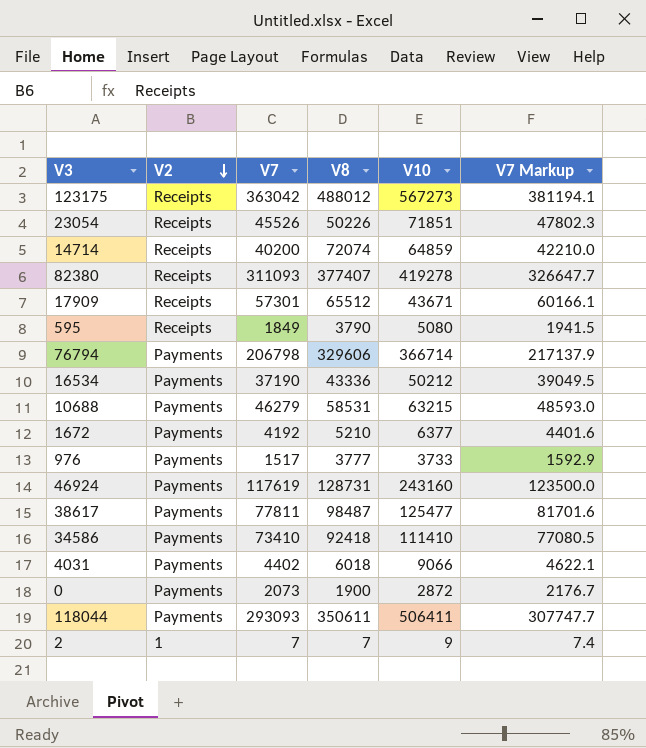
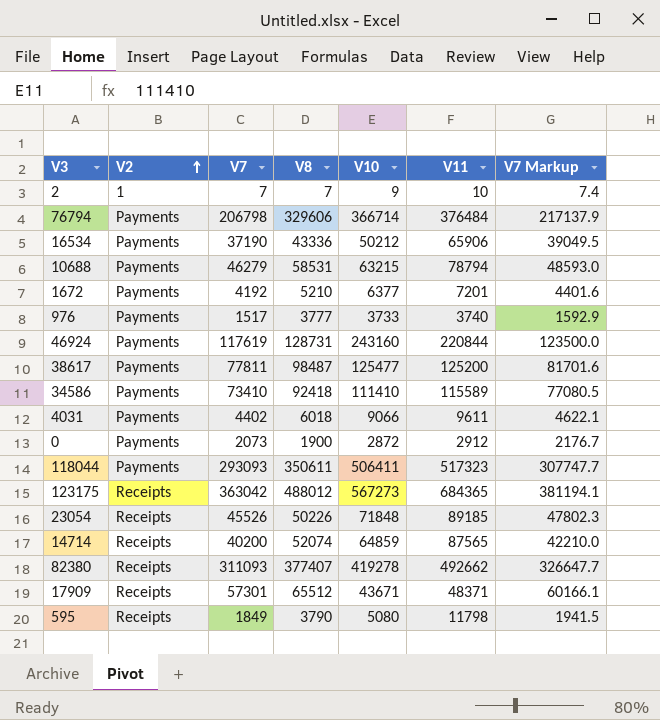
row order: V2 descending -> V2 ascending
column V11 | position: none -> 6
23054 | V10: 71851 -> 71848
14714 | V8: 72074 -> 52074

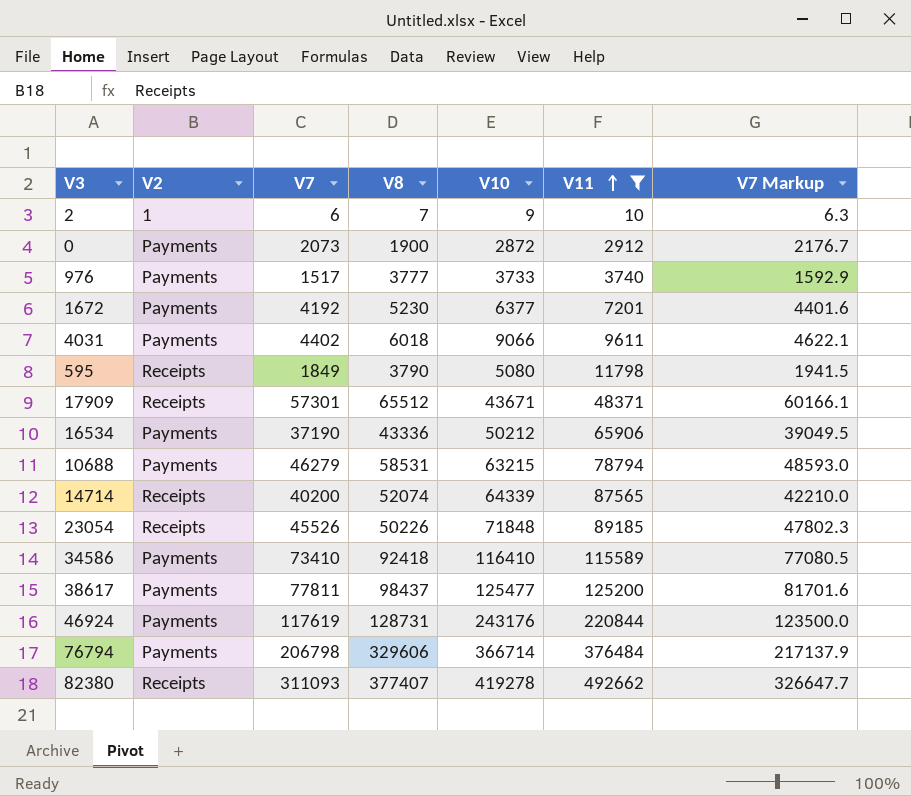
filter: none -> V11 <= 492662
row order: V2 ascending -> V11 ascending
2 | V7: 7 -> 6
2 | V7 Markup: 7.4 -> 6.3
1672 | V8: 5210 -> 5230
14714 | V10: 64859 -> 64339
34586 | V10: 111410 -> 116410
38617 | V8: 98487 -> 98437
46924 | V10: 243160 -> 243176

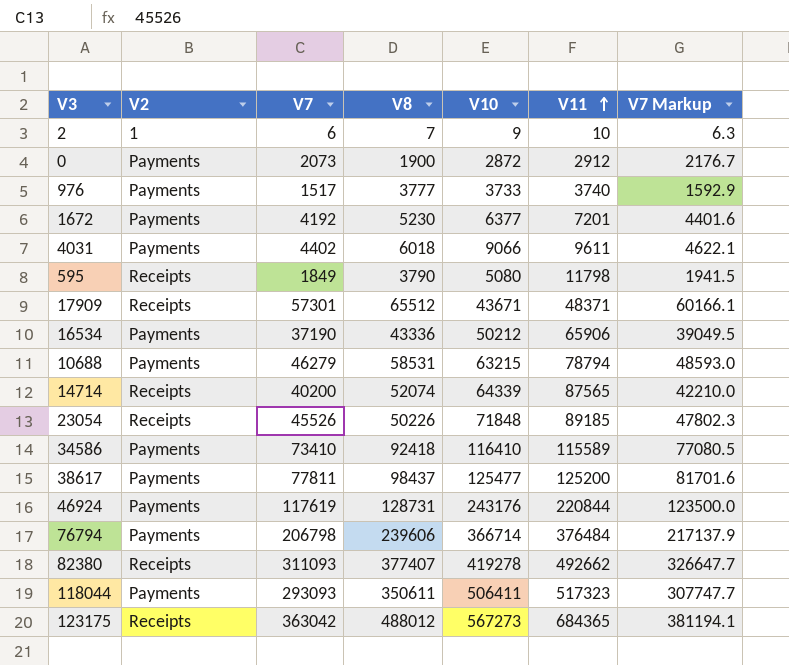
filter: V11 <= 492662 -> none
76794 | V8: 329606 -> 239606

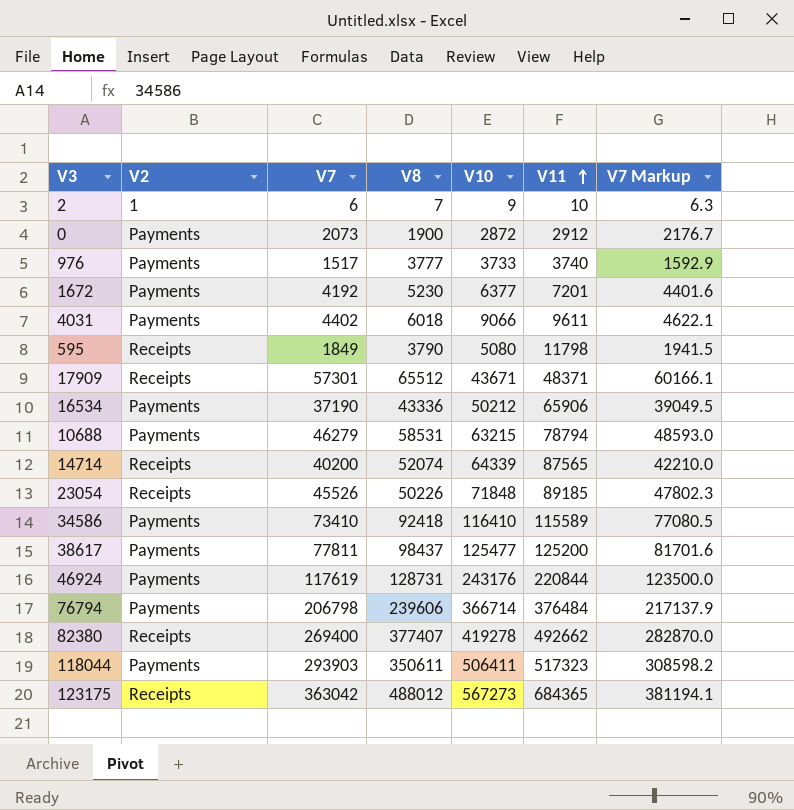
82380 | V7: 311093 -> 269400
82380 | V7 Markup: 326647.7 -> 282870.0
118044 | V7: 293093 -> 293903
118044 | V7 Markup: 307747.7 -> 308598.2

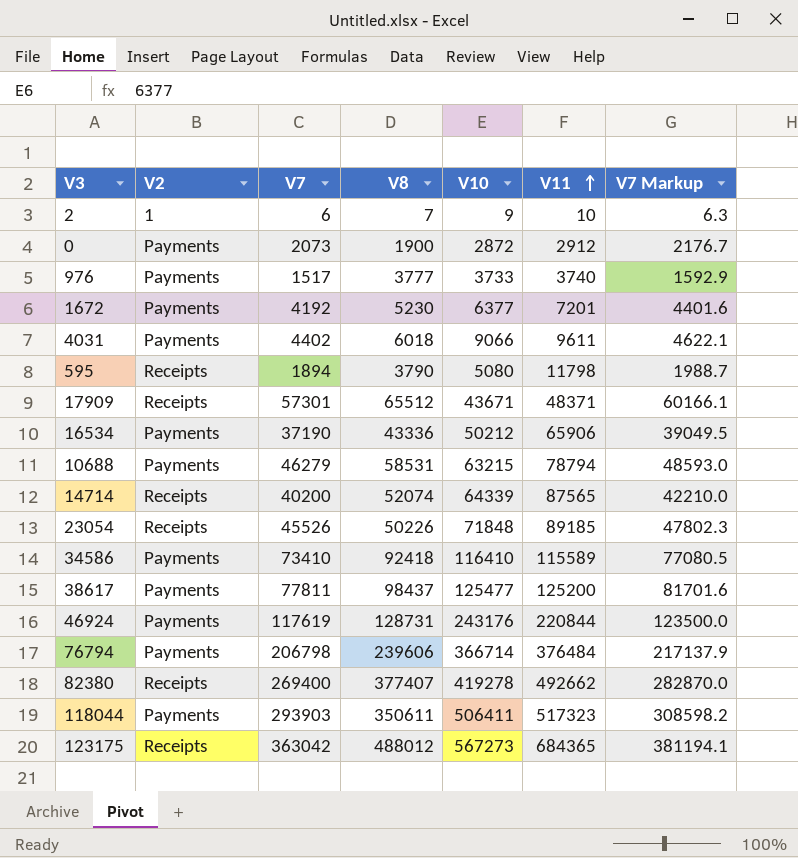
595 | V7: 1849 -> 1894
595 | V7 Markup: 1941.5 -> 1988.7

